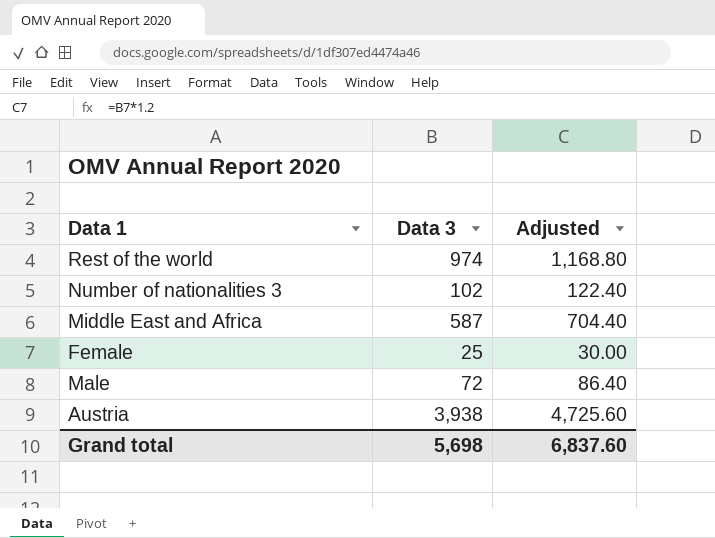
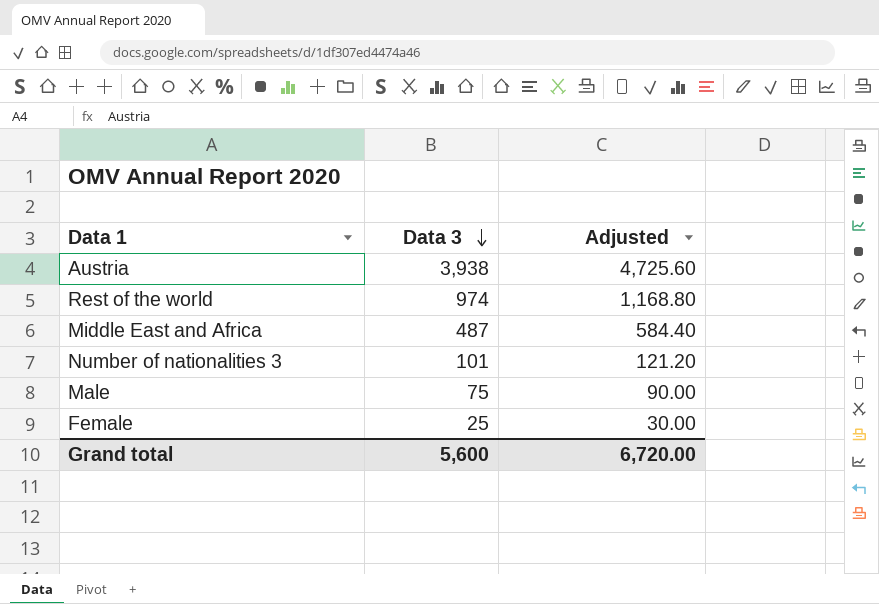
row order: none -> Data 3 descending
Middle East and Africa | Data 3: 587 -> 487
Middle East and Africa | Adjusted: 704.40 -> 584.40
Number of nationalities 3 | Data 3: 102 -> 101
Number of nationalities 3 | Adjusted: 122.40 -> 121.20
Male | Data 3: 72 -> 75
Male | Adjusted: 86.40 -> 90.00
Grand total | Data 3: 5,698 -> 5,600
Grand total | Adjusted: 6,837.60 -> 6,720.00

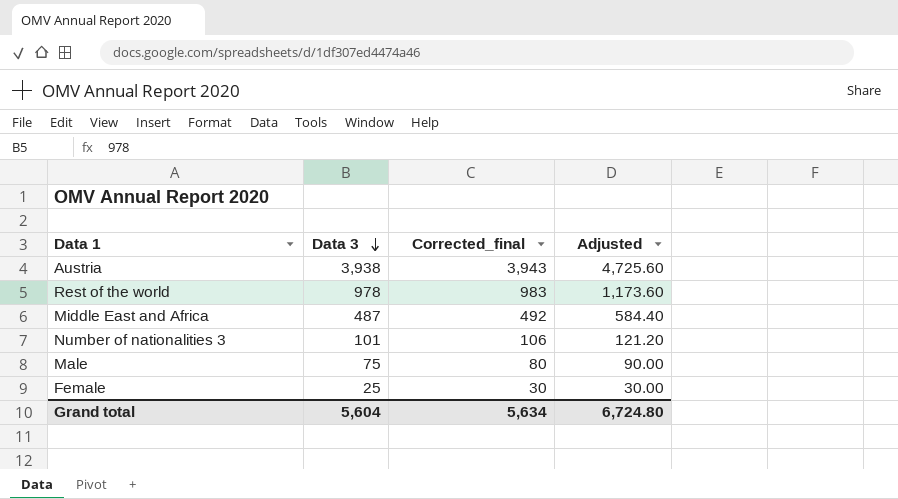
column Corrected_final | formula: none -> [Data 3] + 5
Rest of the world | Data 3: 974 -> 978
Rest of the world | Adjusted: 1,168.80 -> 1,173.60
Grand total | Data 3: 5,600 -> 5,604
Grand total | Adjusted: 6,720.00 -> 6,724.80

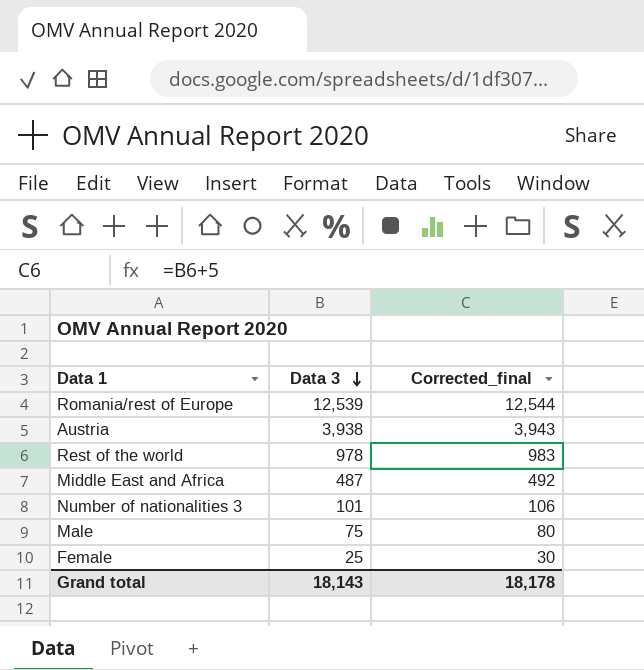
column Adjusted | formula: [Data 3] * 1.2 -> none
row Romania/rest of Europe: none -> 12,539 | 12,544
Grand total | Data 3: 5,604 -> 18,143
Grand total | Corrected_final: 5,634 -> 18,178

